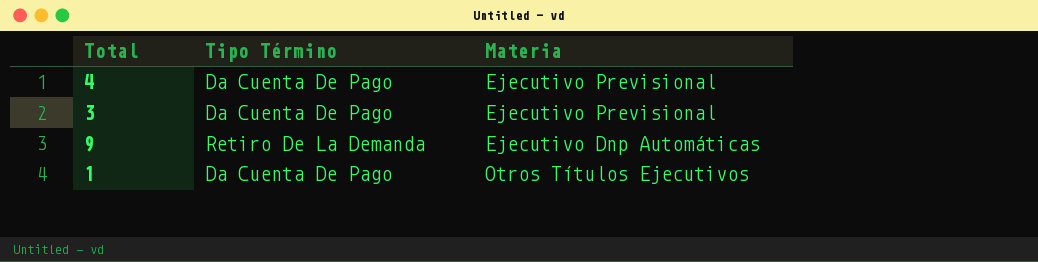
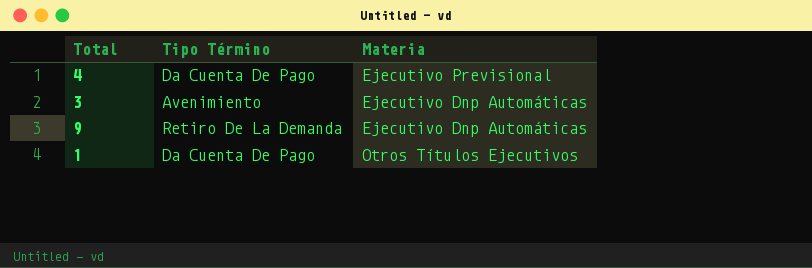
3 | Tipo Término: Da Cuenta De Pago -> Avenimiento
3 | Materia: Ejecutivo Previsional -> Ejecutivo Dnp Automáticas

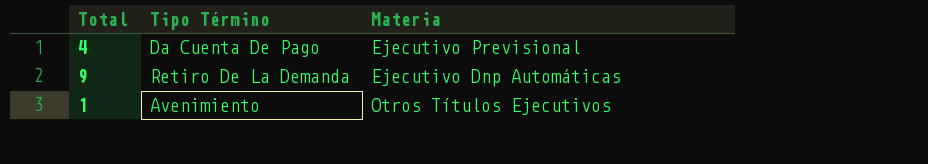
row 3: Avenimiento | Ejecutivo Dnp Automáticas -> none
1 | Tipo Término: Da Cuenta De Pago -> Avenimiento

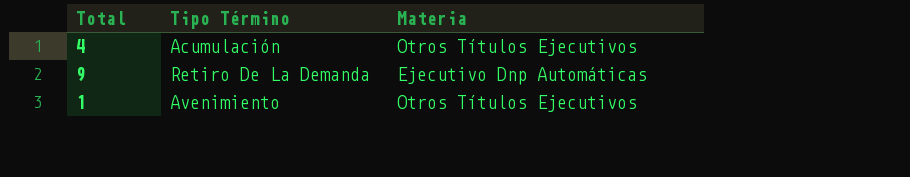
4 | Tipo Término: Da Cuenta De Pago -> Acumulación
4 | Materia: Ejecutivo Previsional -> Otros Títulos Ejecutivos

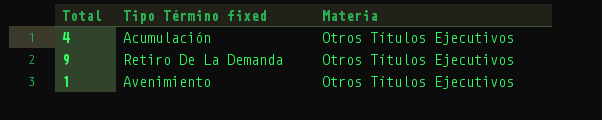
column name: Tipo Término -> Tipo Término fixed
9 | Materia: Ejecutivo Dnp Automáticas -> Otros Títulos Ejecutivos

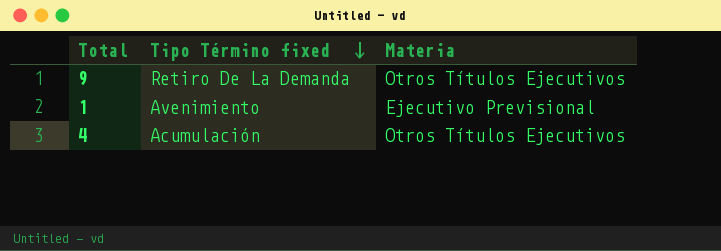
row order: none -> Tipo Término fixed descending
1 | Materia: Otros Títulos Ejecutivos -> Ejecutivo Previsional

